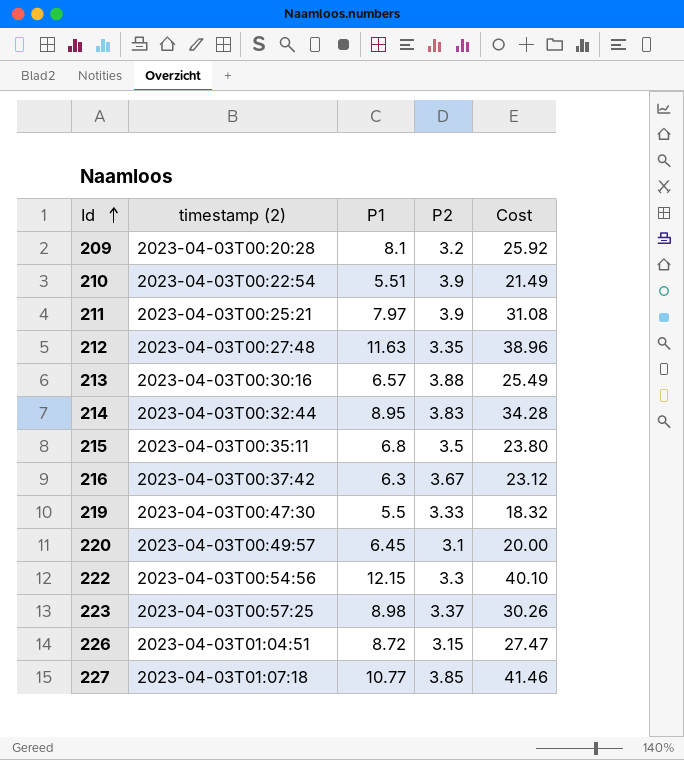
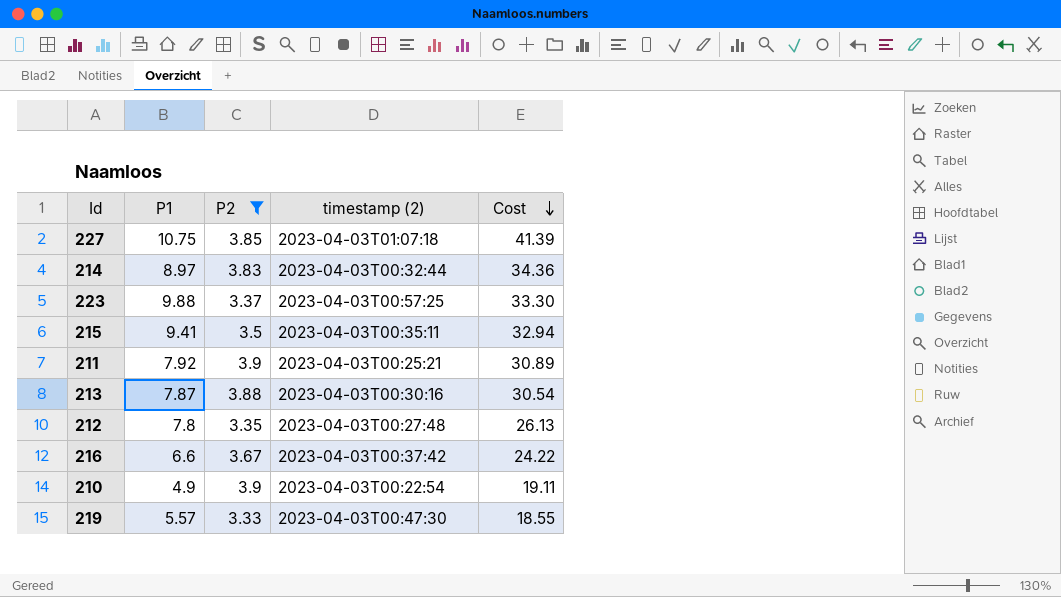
filter: none -> P2 >= 3.33
row order: Id ascending -> Cost descending
column timestamp (2) | position: 2 -> 4
227 | P1: 10.77 -> 10.75
227 | Cost: 41.46 -> 41.39
214 | P1: 8.95 -> 8.97
214 | Cost: 34.28 -> 34.36
223 | P1: 8.98 -> 9.88
223 | Cost: 30.26 -> 33.30
215 | P1: 6.8 -> 9.41
215 | Cost: 23.80 -> 32.94
211 | P1: 7.97 -> 7.92
211 | Cost: 31.08 -> 30.89
213 | P1: 6.57 -> 7.87
213 | Cost: 25.49 -> 30.54
212 | P1: 11.63 -> 7.8
212 | Cost: 38.96 -> 26.13
216 | P1: 6.3 -> 6.6
216 | Cost: 23.12 -> 24.22
210 | P1: 5.51 -> 4.9
210 | Cost: 21.49 -> 19.11
219 | P1: 5.5 -> 5.57
219 | Cost: 18.32 -> 18.55

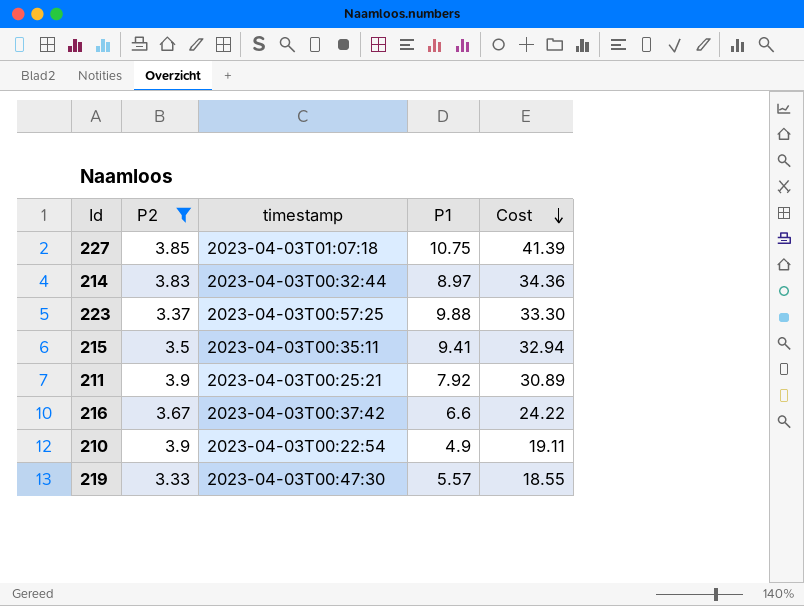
column name: timestamp (2) -> timestamp
column P1 | position: 2 -> 4
row 213: 7.87 | 3.88 | 2023-04-03T00:30:16 | 30.54 -> none
row 212: 7.8 | 3.35 | 2023-04-03T00:27:48 | 26.13 -> none

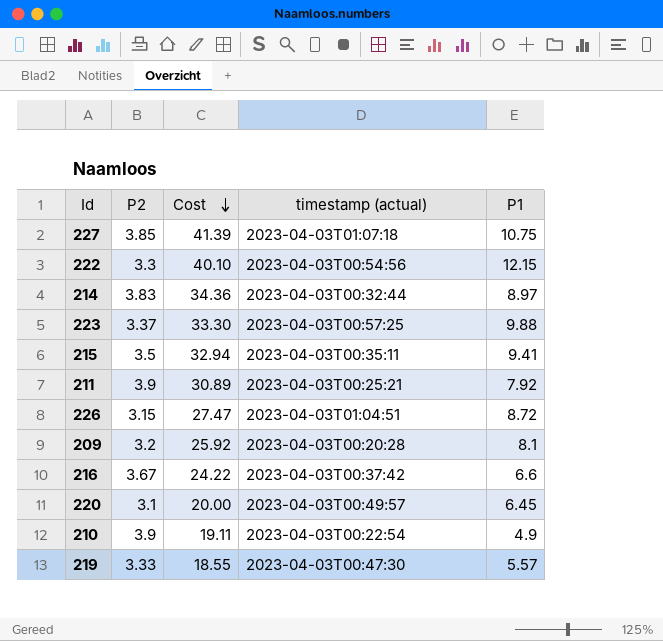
filter: P2 >= 3.33 -> none
column Cost | position: 5 -> 3
column name: timestamp -> timestamp (actual)

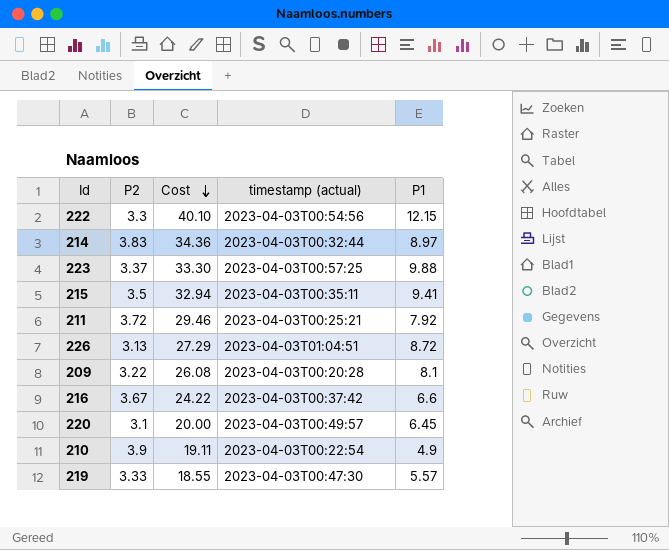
row 227: 3.85 | 41.39 | 2023-04-03T01:07:18 | 10.75 -> none
211 | P2: 3.9 -> 3.72
211 | Cost: 30.89 -> 29.46
226 | P2: 3.15 -> 3.13
226 | Cost: 27.47 -> 27.29
209 | P2: 3.2 -> 3.22
209 | Cost: 25.92 -> 26.08

